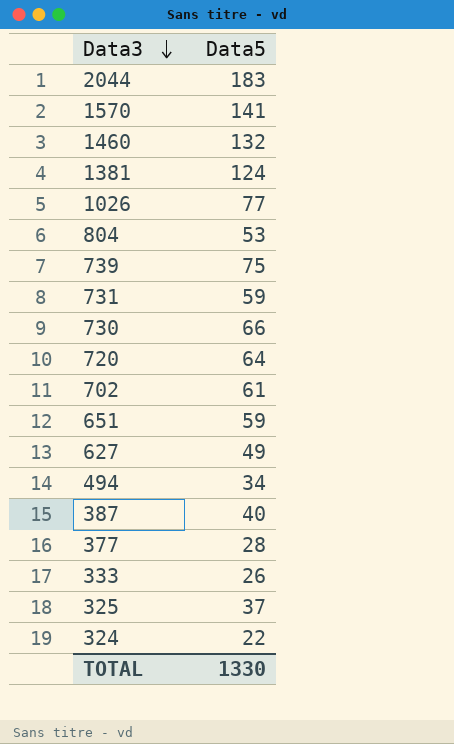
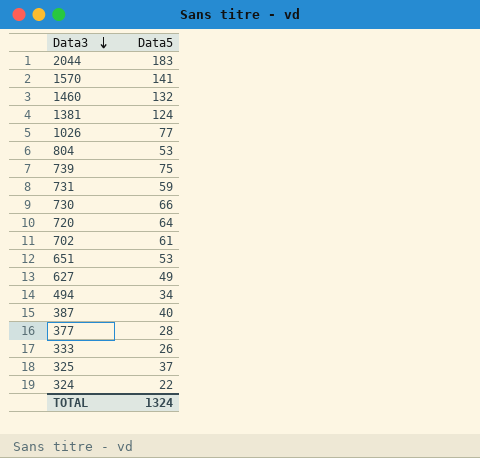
651 | Data5: 59 -> 53
TOTAL | Data5: 1330 -> 1324

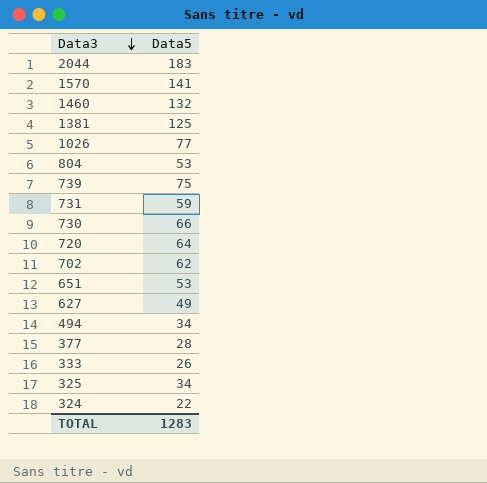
row 387: 40 -> none
1381 | Data5: 124 -> 125
702 | Data5: 61 -> 62
325 | Data5: 37 -> 34
TOTAL | Data5: 1324 -> 1283

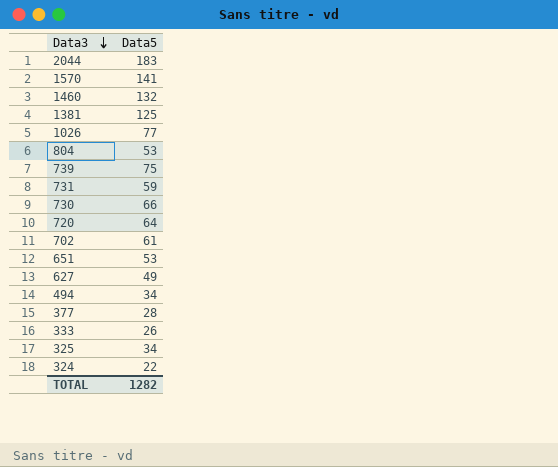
702 | Data5: 62 -> 61
TOTAL | Data5: 1283 -> 1282

